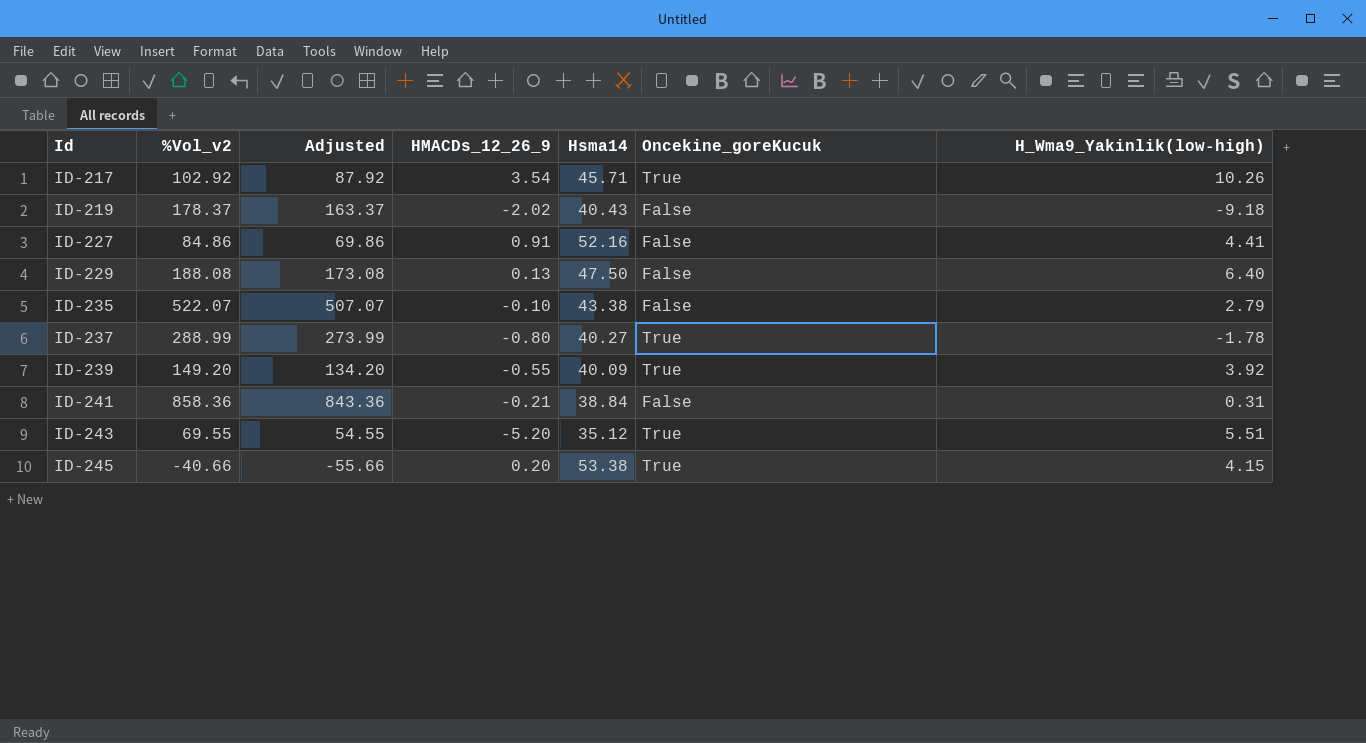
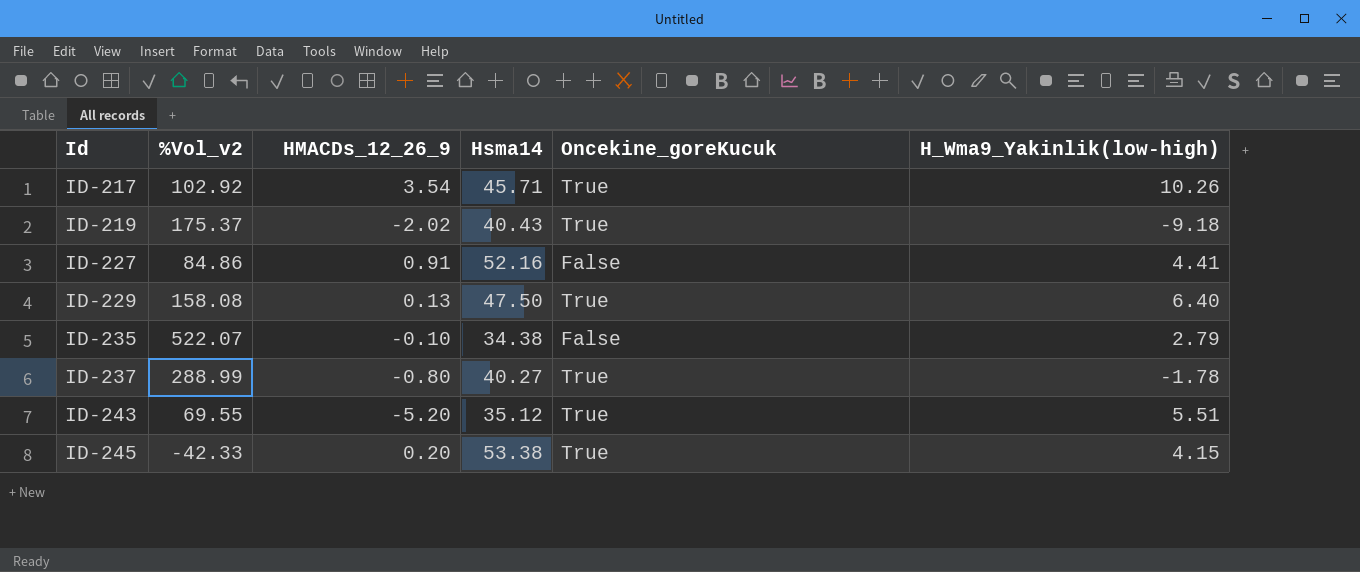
column Adjusted | formula: [%Vol_v2] - 15 -> none
row ID-239: 149.20 | 134.20 | -0.55 | 40.09 | True | 3.92 -> none
row ID-241: 858.36 | 843.36 | -0.21 | 38.84 | False | 0.31 -> none
ID-219 | %Vol_v2: 178.37 -> 175.37
ID-219 | Oncekine_goreKucuk: False -> True
ID-229 | %Vol_v2: 188.08 -> 158.08
ID-229 | Oncekine_goreKucuk: False -> True
ID-235 | Hsma14: 43.38 -> 34.38
ID-245 | %Vol_v2: -40.66 -> -42.33

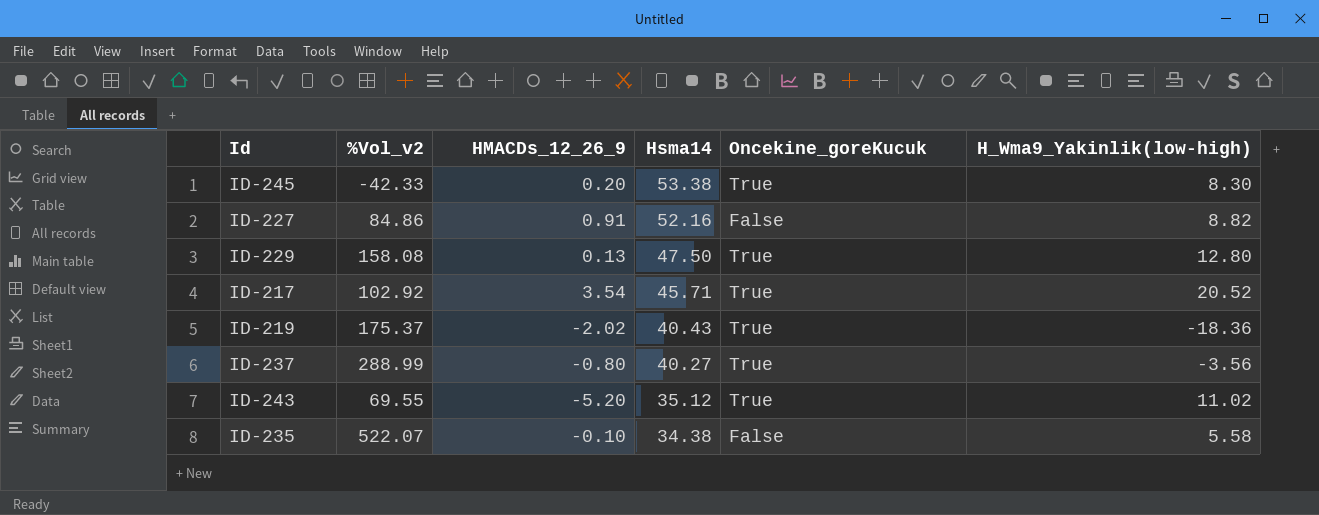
row order: Id ascending -> Hsma14 descending
ID-245 | H_Wma9_Yakinlik(low-high): 4.15 -> 8.30
ID-227 | H_Wma9_Yakinlik(low-high): 4.41 -> 8.82
ID-229 | H_Wma9_Yakinlik(low-high): 6.40 -> 12.80
ID-217 | H_Wma9_Yakinlik(low-high): 10.26 -> 20.52
ID-219 | H_Wma9_Yakinlik(low-high): -9.18 -> -18.36
ID-237 | H_Wma9_Yakinlik(low-high): -1.78 -> -3.56
ID-243 | H_Wma9_Yakinlik(low-high): 5.51 -> 11.02
ID-235 | H_Wma9_Yakinlik(low-high): 2.79 -> 5.58

